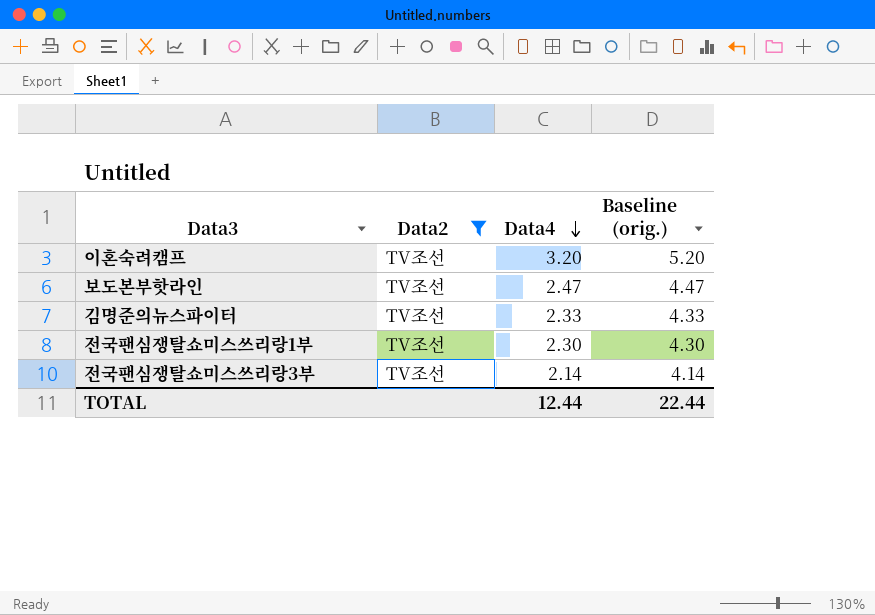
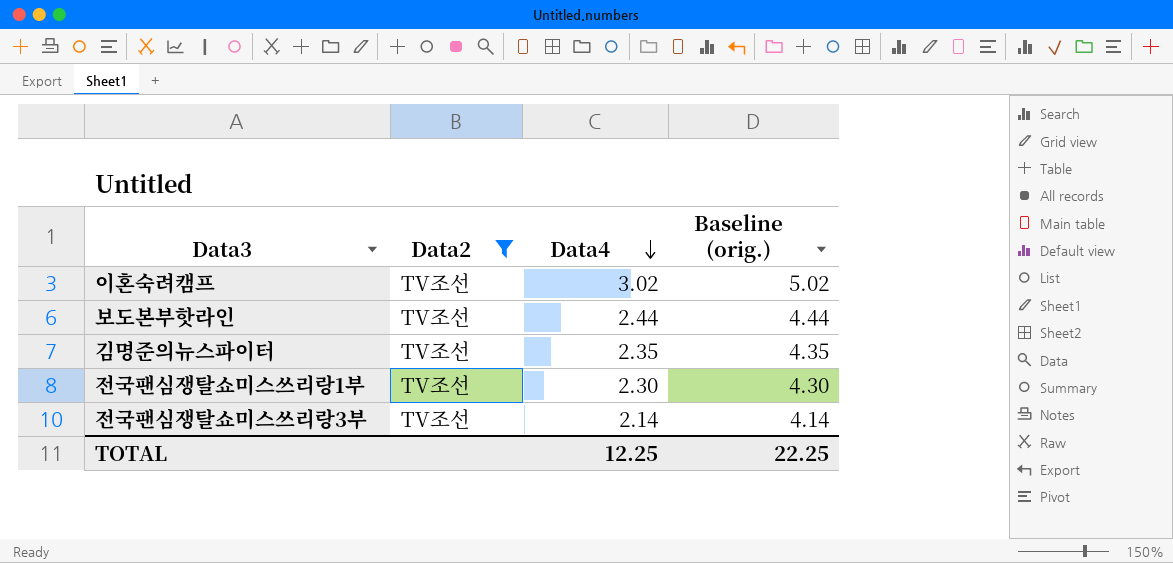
이혼숙려캠프 | Data4: 3.20 -> 3.02
이혼숙려캠프 | Baseline (orig.): 5.20 -> 5.02
보도본부핫라인 | Data4: 2.47 -> 2.44
보도본부핫라인 | Baseline (orig.): 4.47 -> 4.44
김명준의뉴스파이터 | Data4: 2.33 -> 2.35
김명준의뉴스파이터 | Baseline (orig.): 4.33 -> 4.35
TOTAL | Data4: 12.44 -> 12.25
TOTAL | Baseline (orig.): 22.44 -> 22.25

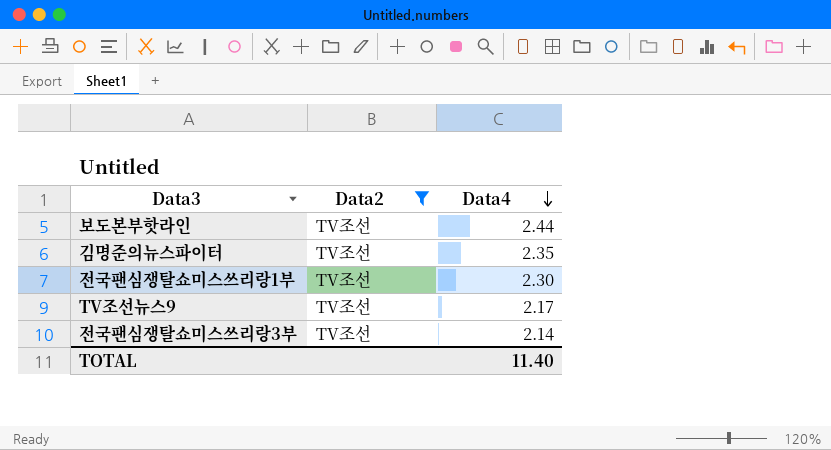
column Baseline (orig.) | formula: [Data4] + 2 -> none
row 이혼숙려캠프: TV조선 | 3.02 | 5.02 -> none
row TV조선뉴스9: none -> TV조선 | 2.17
TOTAL | Data4: 12.25 -> 11.40

